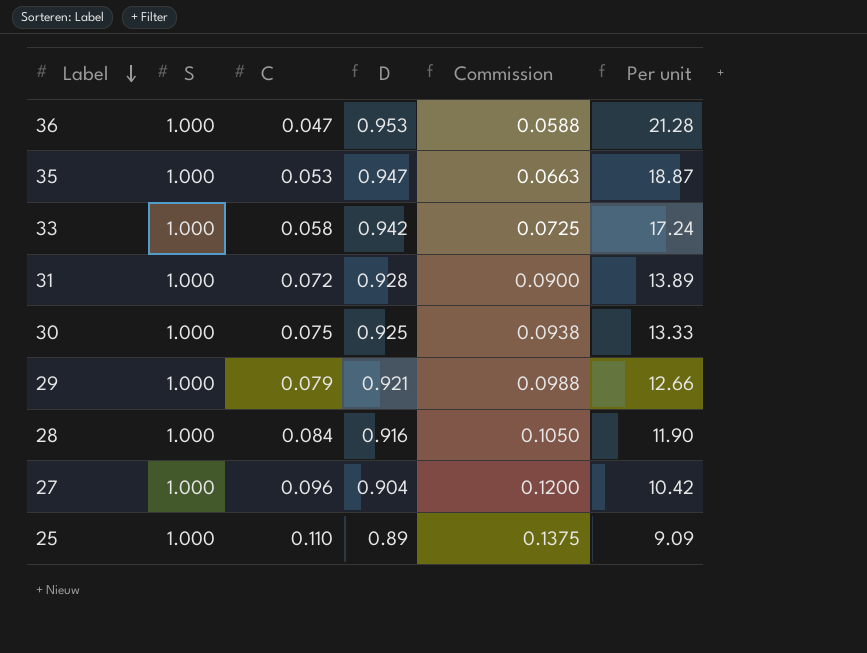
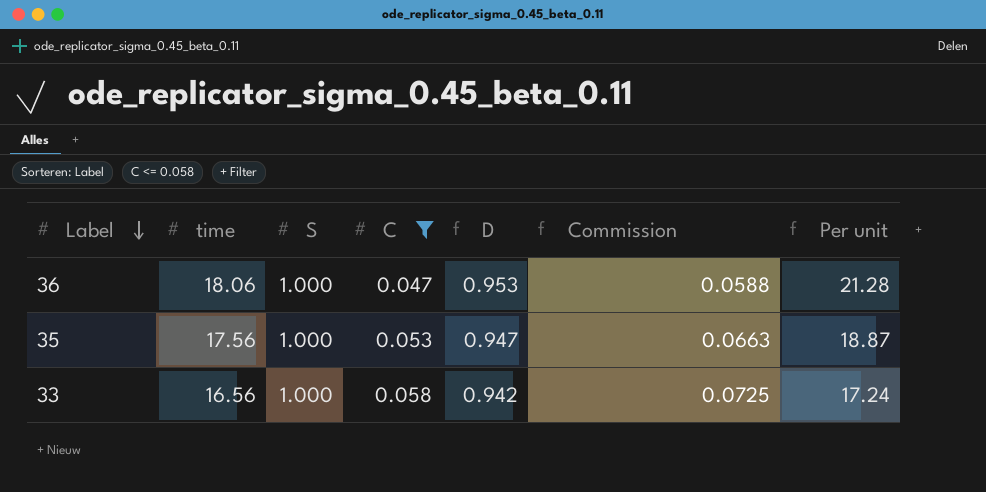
filter: none -> C <= 0.058
column time | position: none -> 2

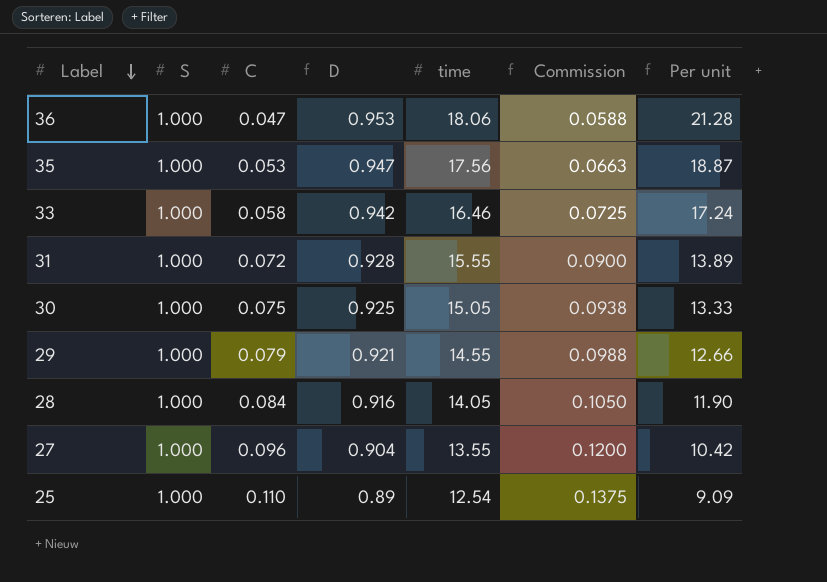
filter: C <= 0.058 -> none
column time | position: 2 -> 5
33 | time: 16.56 -> 16.46

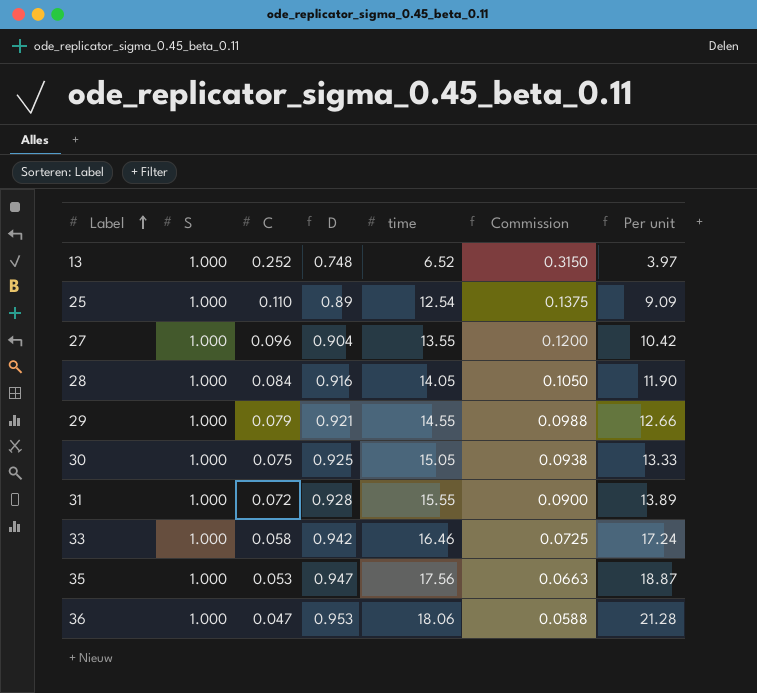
row order: Label descending -> Label ascending
row 13: none -> 1.000 | 0.252 | 0.748 | 6.52 | 0.3150 | 3.97

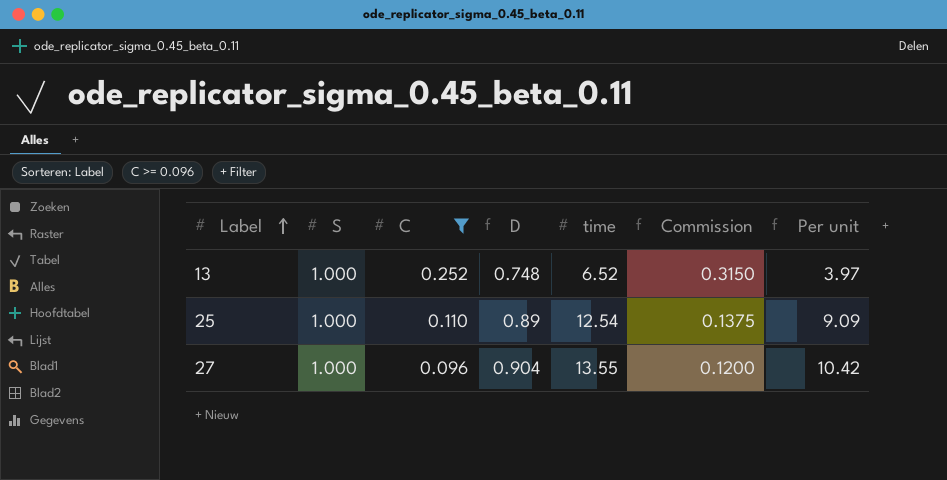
filter: none -> C >= 0.096

